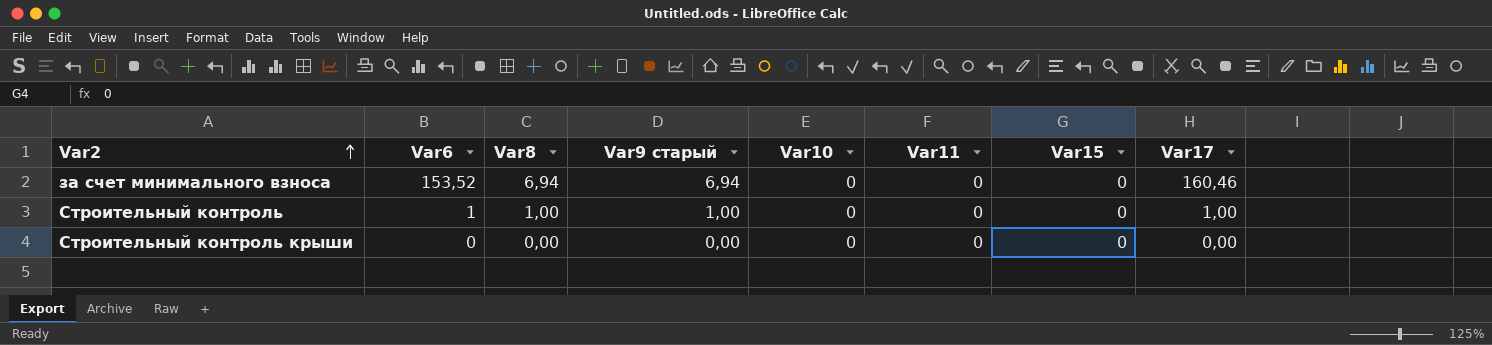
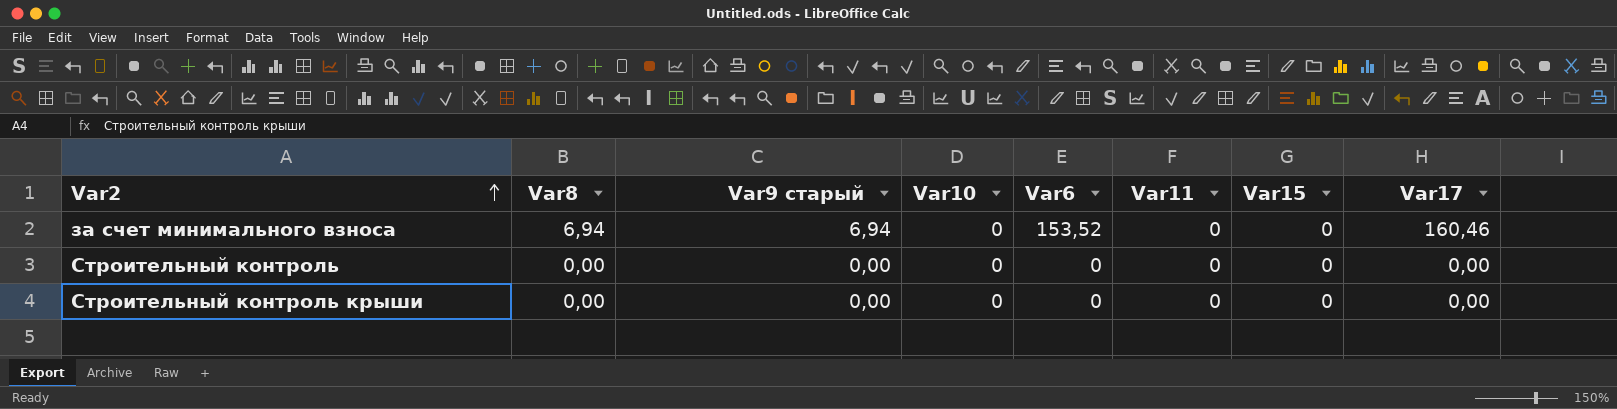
column Var6 | position: 2 -> 5
Строительный контроль | Var8: 1,00 -> 0,00
Строительный контроль | Var9 старый: 1,00 -> 0,00
Строительный контроль | Var6: 1 -> 0
Строительный контроль | Var17: 1,00 -> 0,00

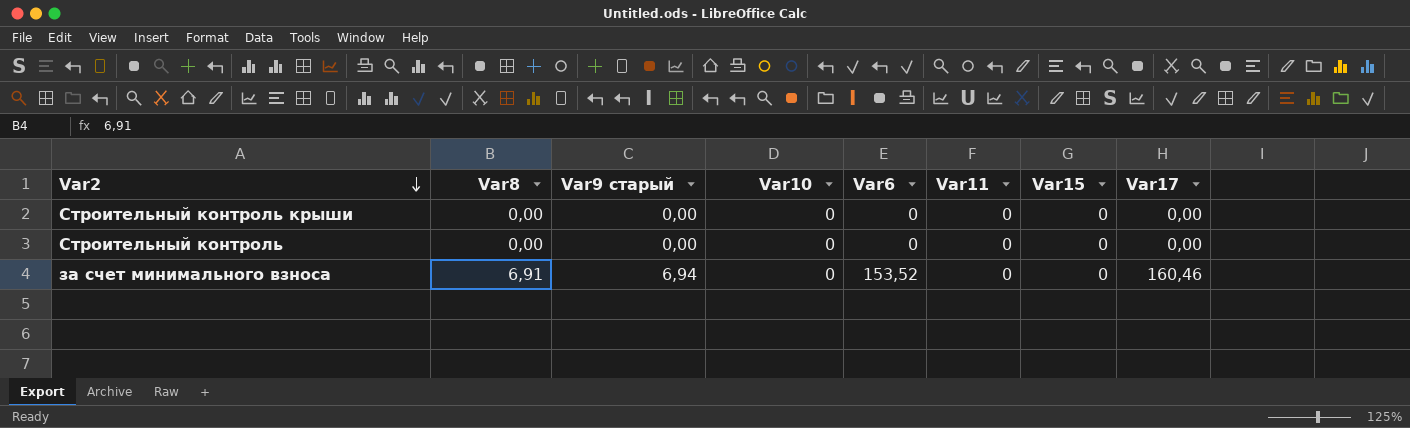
row order: Var2 ascending -> Var2 descending
за счет минимального взноса | Var8: 6,94 -> 6,91

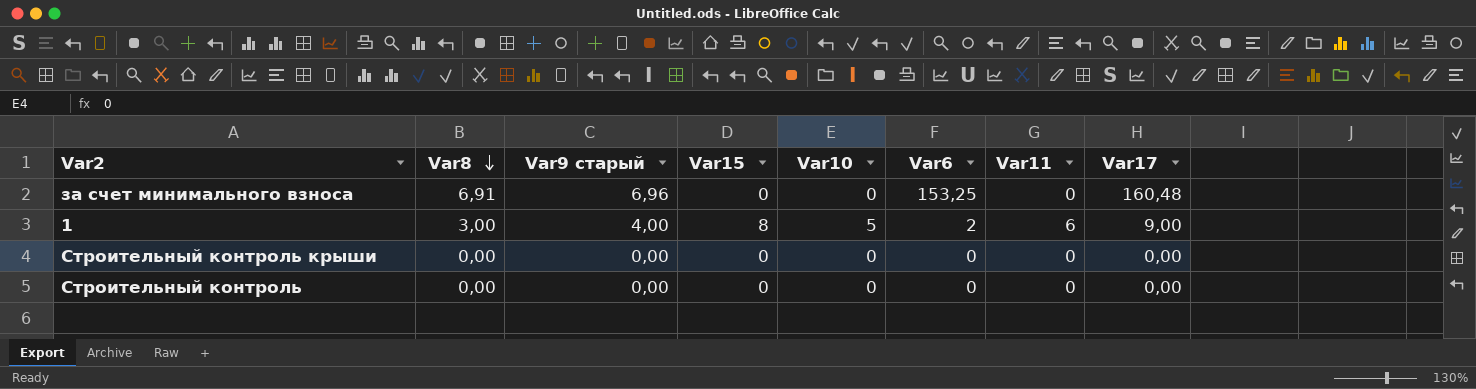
row order: Var2 descending -> Var8 descending
column Var15 | position: 7 -> 4
за счет минимального взноса | Var9 старый: 6,94 -> 6,96
за счет минимального взноса | Var6: 153,52 -> 153,25
за счет минимального взноса | Var17: 160,46 -> 160,48
row 1: none -> 3,00 | 4,00 | 8 | 5 | 2 | 6 | 9,00

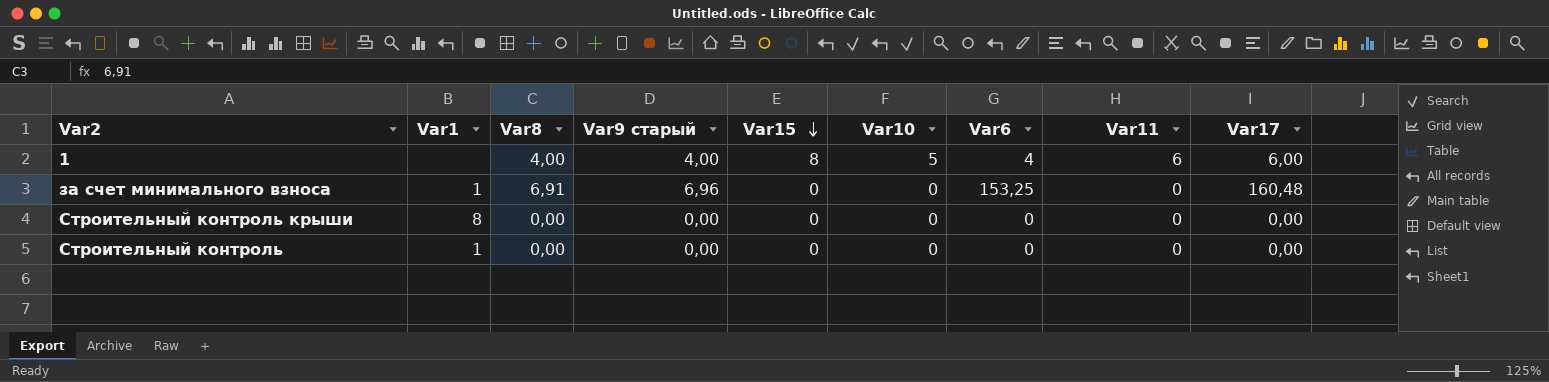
row order: Var8 descending -> Var15 descending
column Var1 | position: none -> 2
1 | Var8: 3,00 -> 4,00
1 | Var6: 2 -> 4
1 | Var17: 9,00 -> 6,00

